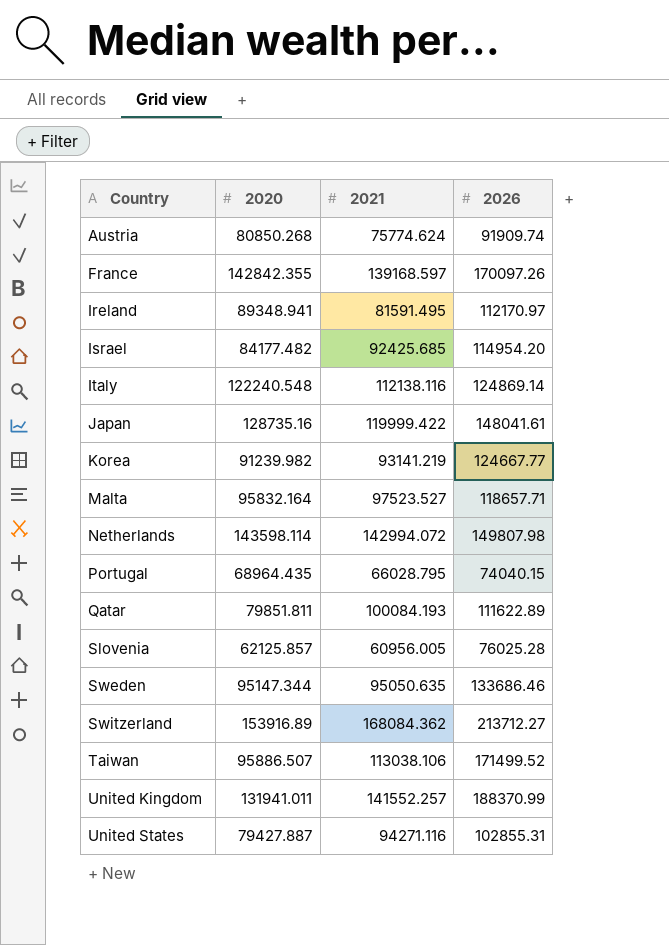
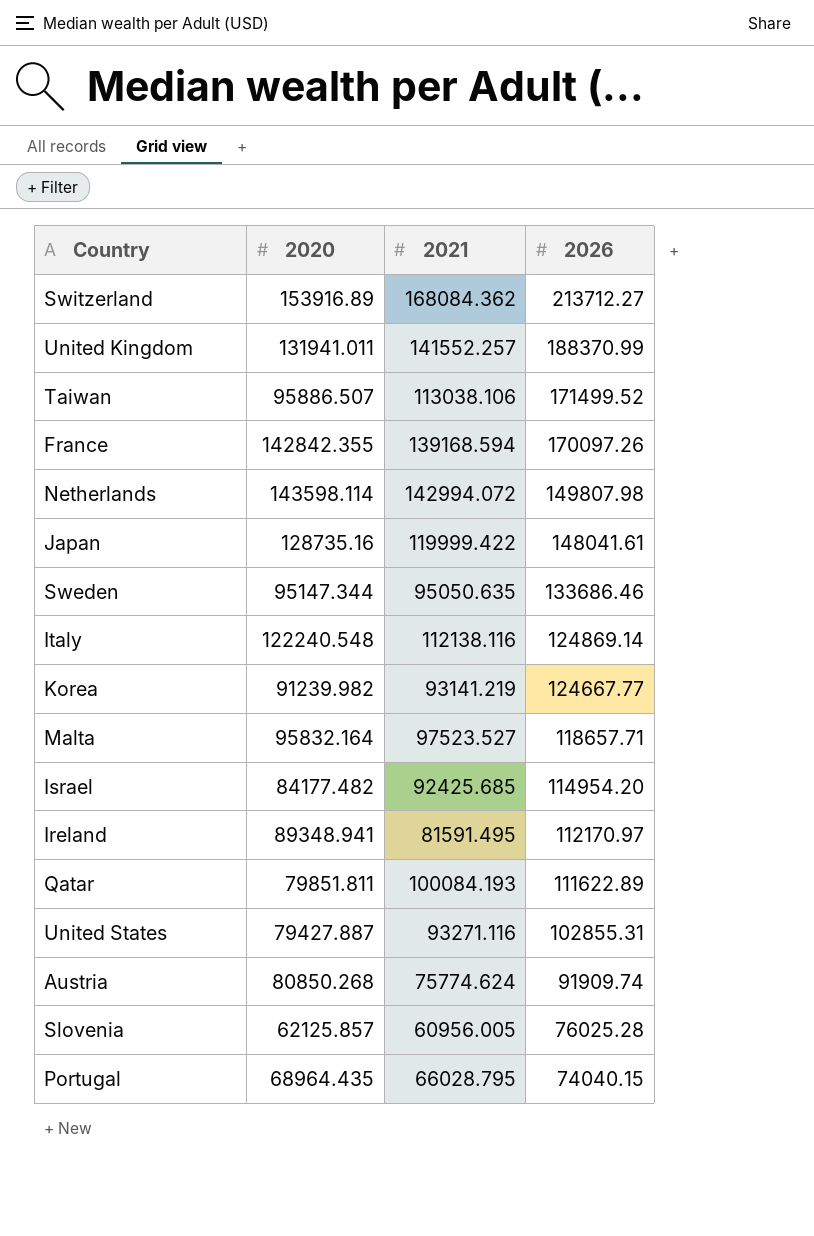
row order: Country ascending -> 2026 descending
France | 2021: 139168.597 -> 139168.594
United States | 2021: 94271.116 -> 93271.116

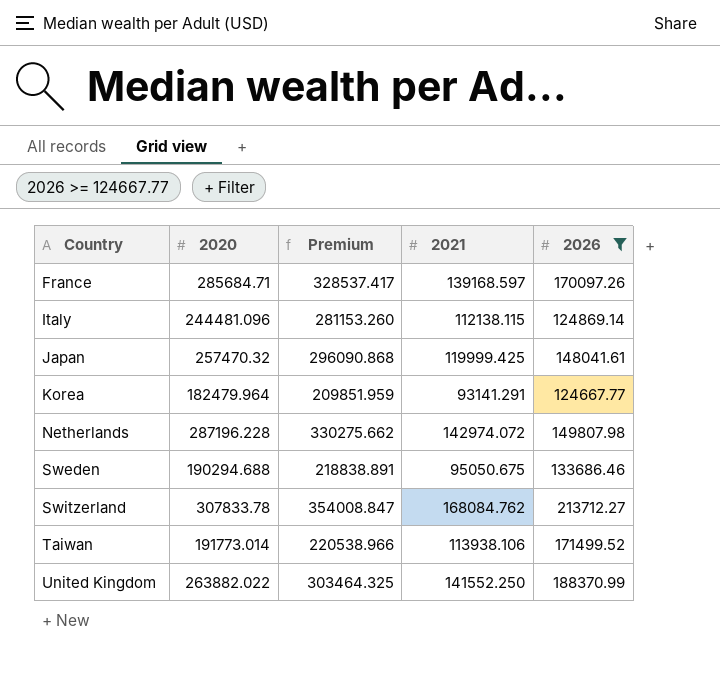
filter: none -> 2026 >= 124667.77
row order: 2026 descending -> Country ascending
column Premium | formula: none -> [2020] * 1.15
France | 2020: 142842.355 -> 285684.71
France | 2021: 139168.594 -> 139168.597
Italy | 2020: 122240.548 -> 244481.096
Italy | 2021: 112138.116 -> 112138.115
Japan | 2020: 128735.16 -> 257470.32
Japan | 2021: 119999.422 -> 119999.425
Korea | 2020: 91239.982 -> 182479.964
Korea | 2021: 93141.219 -> 93141.291
Netherlands | 2020: 143598.114 -> 287196.228
Netherlands | 2021: 142994.072 -> 142974.072
Sweden | 2020: 95147.344 -> 190294.688
Sweden | 2021: 95050.635 -> 95050.675
Switzerland | 2020: 153916.89 -> 307833.78
Switzerland | 2021: 168084.362 -> 168084.762
Taiwan | 2020: 95886.507 -> 191773.014
Taiwan | 2021: 113038.106 -> 113938.106
United Kingdom | 2020: 131941.011 -> 263882.022
United Kingdom | 2021: 141552.257 -> 141552.250

